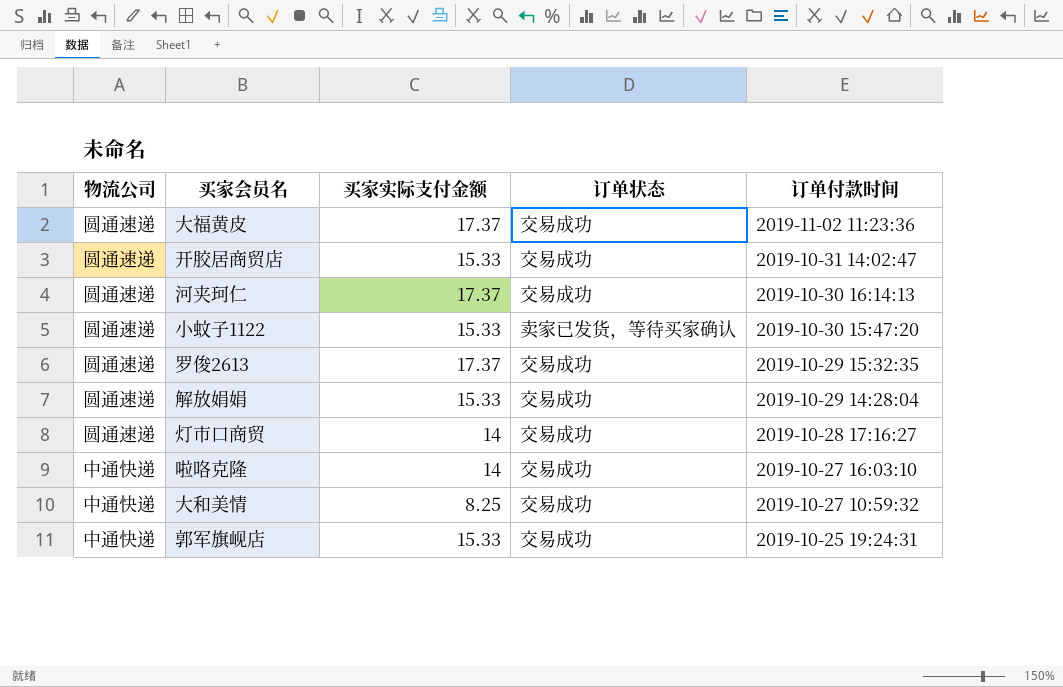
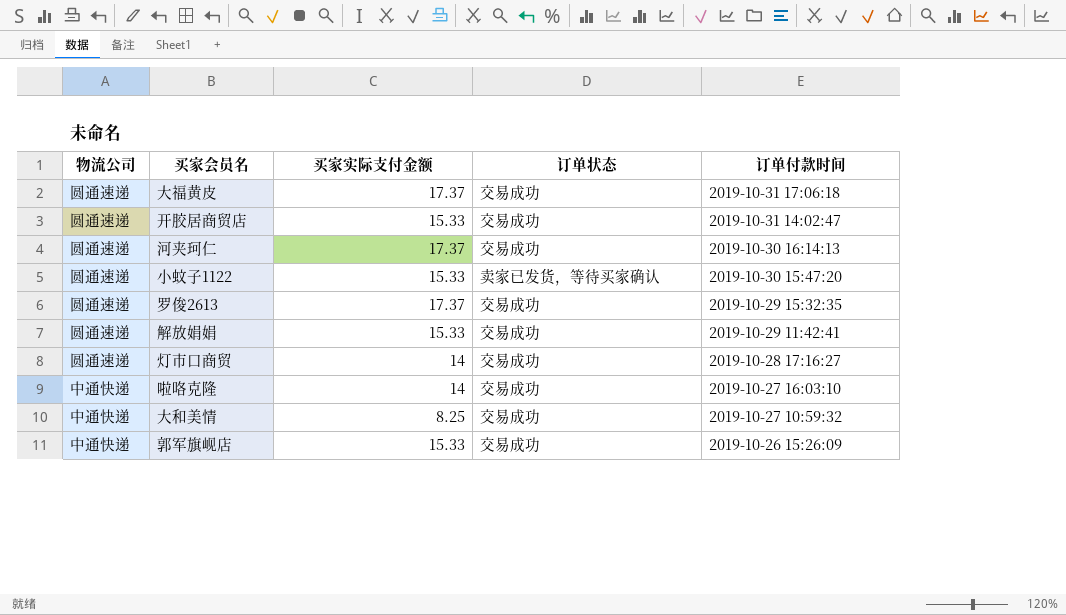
大福黄皮 | 订单付款时间: 2019-11-02 11:23:36 -> 2019-10-31 17:06:18
解放娟娟 | 订单付款时间: 2019-10-29 14:28:04 -> 2019-10-29 11:42:41
郭军旗岘店 | 订单付款时间: 2019-10-25 19:24:31 -> 2019-10-26 15:26:09

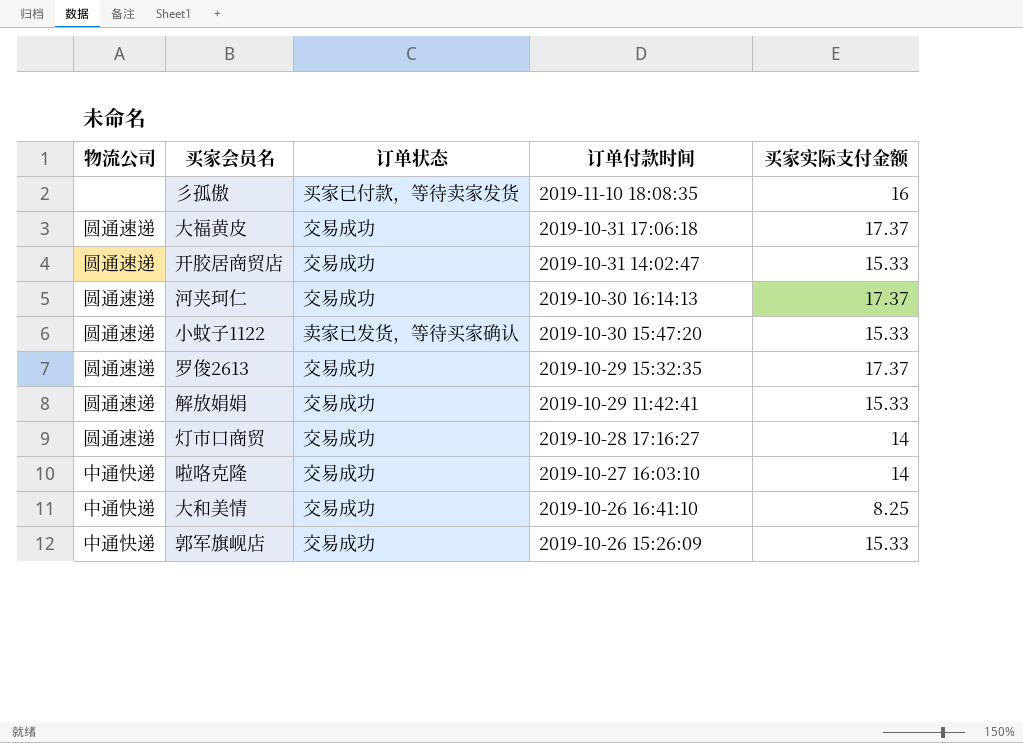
column 买家实际支付金额 | position: 3 -> 5
row 彡孤傲: none -> none | 买家已付款，等待卖家发货 | 2019-11-10 18:08:35 | 16
大和美情 | 订单付款时间: 2019-10-27 10:59:32 -> 2019-10-26 16:41:10

